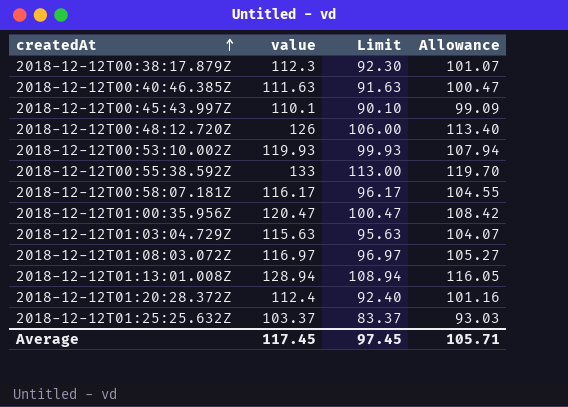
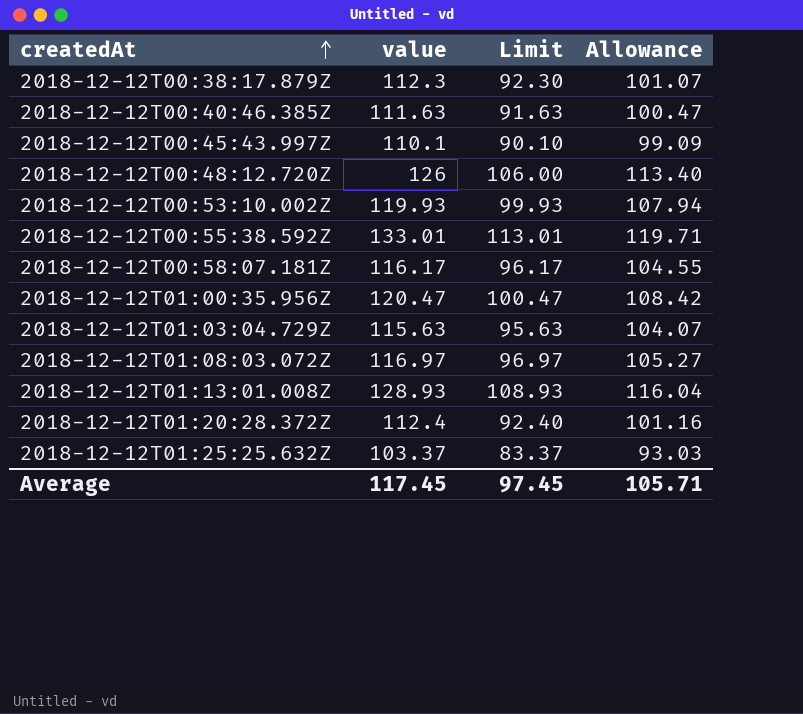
2018-12-12T00:55:38.592Z | value: 133 -> 133.01
2018-12-12T00:55:38.592Z | Limit: 113.00 -> 113.01
2018-12-12T00:55:38.592Z | Allowance: 119.70 -> 119.71
2018-12-12T01:13:01.008Z | value: 128.94 -> 128.93
2018-12-12T01:13:01.008Z | Limit: 108.94 -> 108.93
2018-12-12T01:13:01.008Z | Allowance: 116.05 -> 116.04

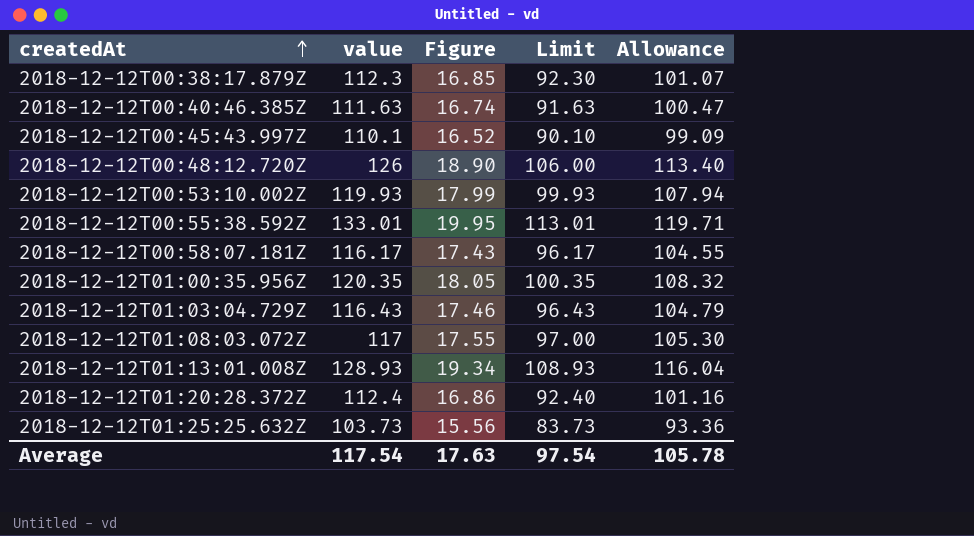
column Figure | formula: none -> [value] * 0.15
2018-12-12T01:00:35.956Z | value: 120.47 -> 120.35
2018-12-12T01:00:35.956Z | Limit: 100.47 -> 100.35
2018-12-12T01:00:35.956Z | Allowance: 108.42 -> 108.32
2018-12-12T01:03:04.729Z | value: 115.63 -> 116.43
2018-12-12T01:03:04.729Z | Limit: 95.63 -> 96.43
2018-12-12T01:03:04.729Z | Allowance: 104.07 -> 104.79
2018-12-12T01:08:03.072Z | value: 116.97 -> 117
2018-12-12T01:08:03.072Z | Limit: 96.97 -> 97.00
2018-12-12T01:08:03.072Z | Allowance: 105.27 -> 105.30
2018-12-12T01:25:25.632Z | value: 103.37 -> 103.73
2018-12-12T01:25:25.632Z | Limit: 83.37 -> 83.73
2018-12-12T01:25:25.632Z | Allowance: 93.03 -> 93.36
Average | value: 117.45 -> 117.54
Average | Limit: 97.45 -> 97.54
Average | Allowance: 105.71 -> 105.78

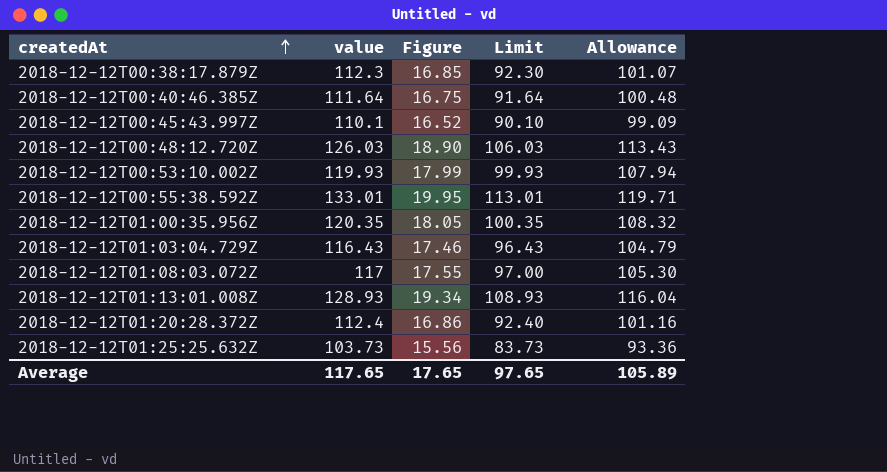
row 2018-12-12T00:58:07.181Z: 116.17 | 17.43 | 96.17 | 104.55 -> none
2018-12-12T00:40:46.385Z | value: 111.63 -> 111.64
2018-12-12T00:40:46.385Z | Figure: 16.74 -> 16.75
2018-12-12T00:40:46.385Z | Limit: 91.63 -> 91.64
2018-12-12T00:40:46.385Z | Allowance: 100.47 -> 100.48
2018-12-12T00:48:12.720Z | value: 126 -> 126.03
2018-12-12T00:48:12.720Z | Limit: 106.00 -> 106.03
2018-12-12T00:48:12.720Z | Allowance: 113.40 -> 113.43
Average | value: 117.54 -> 117.65
Average | Figure: 17.63 -> 17.65
Average | Limit: 97.54 -> 97.65
Average | Allowance: 105.78 -> 105.89

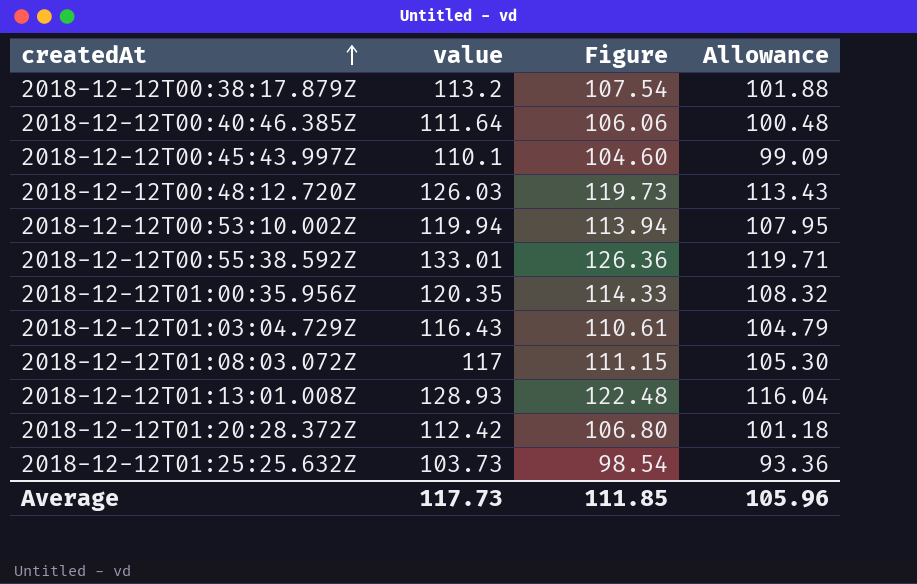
column Limit | formula: [value] - 20 -> none
column Figure | formula: [value] * 0.15 -> [value] * 0.95
2018-12-12T00:38:17.879Z | value: 112.3 -> 113.2
2018-12-12T00:38:17.879Z | Allowance: 101.07 -> 101.88
2018-12-12T00:53:10.002Z | value: 119.93 -> 119.94
2018-12-12T00:53:10.002Z | Allowance: 107.94 -> 107.95
2018-12-12T01:20:28.372Z | value: 112.4 -> 112.42
2018-12-12T01:20:28.372Z | Allowance: 101.16 -> 101.18
Average | value: 117.65 -> 117.73
Average | Figure: 17.65 -> 111.85
Average | Allowance: 105.89 -> 105.96

